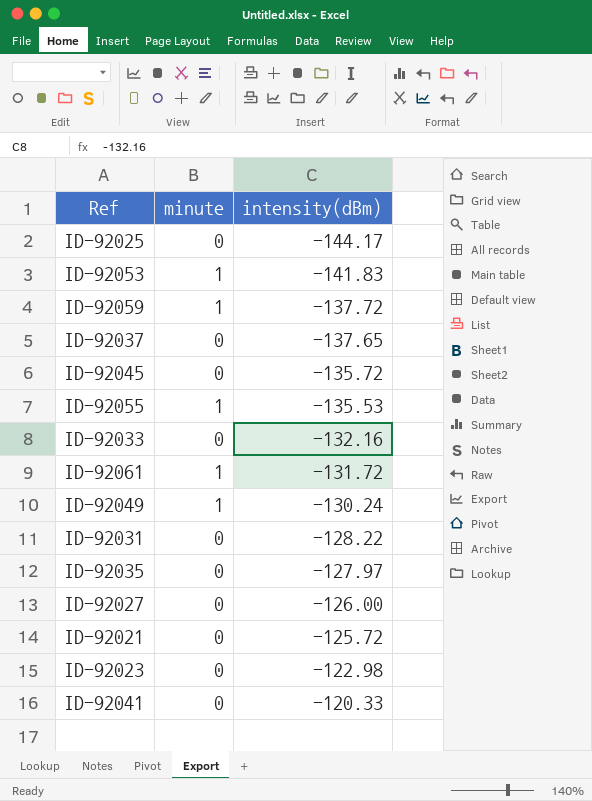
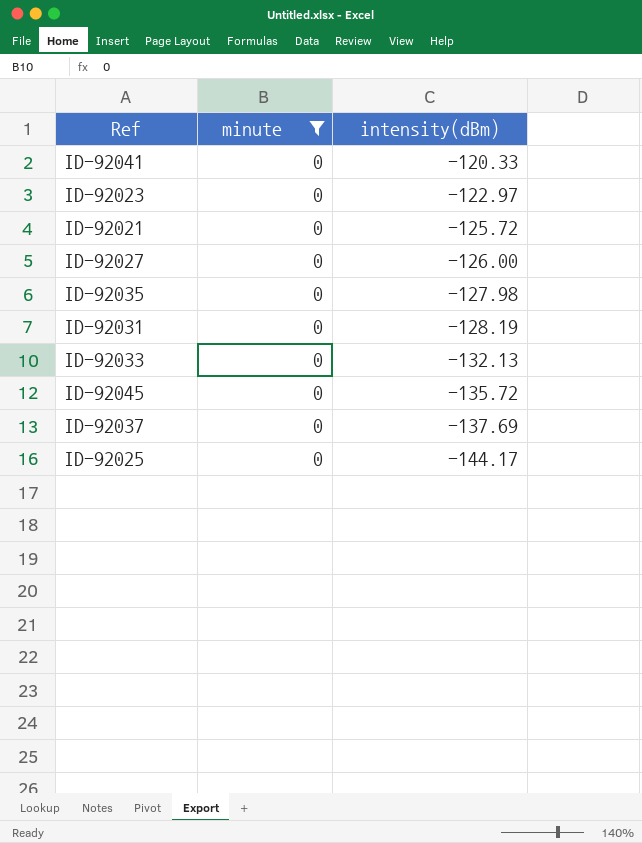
filter: none -> minute = 0
row order: intensity(dBm) ascending -> intensity(dBm) descending
ID-92023 | intensity(dBm): -122.98 -> -122.97
ID-92035 | intensity(dBm): -127.97 -> -127.98
ID-92031 | intensity(dBm): -128.22 -> -128.19
ID-92033 | intensity(dBm): -132.16 -> -132.13
ID-92037 | intensity(dBm): -137.65 -> -137.69

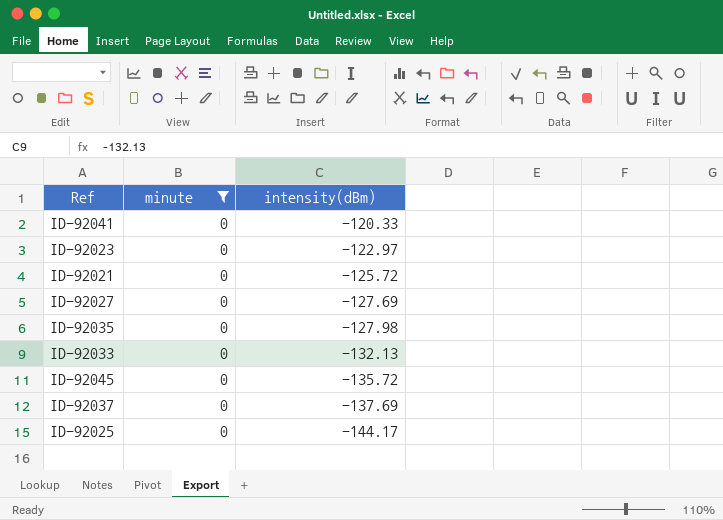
row ID-92031: 0 | -128.19 -> none
ID-92027 | intensity(dBm): -126.00 -> -127.69

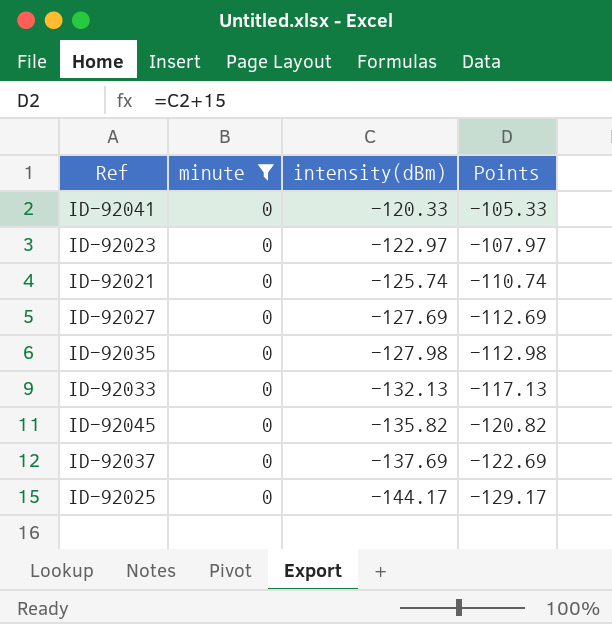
column Points | formula: none -> [intensity(dBm)] + 15
ID-92021 | intensity(dBm): -125.72 -> -125.74
ID-92045 | intensity(dBm): -135.72 -> -135.82

